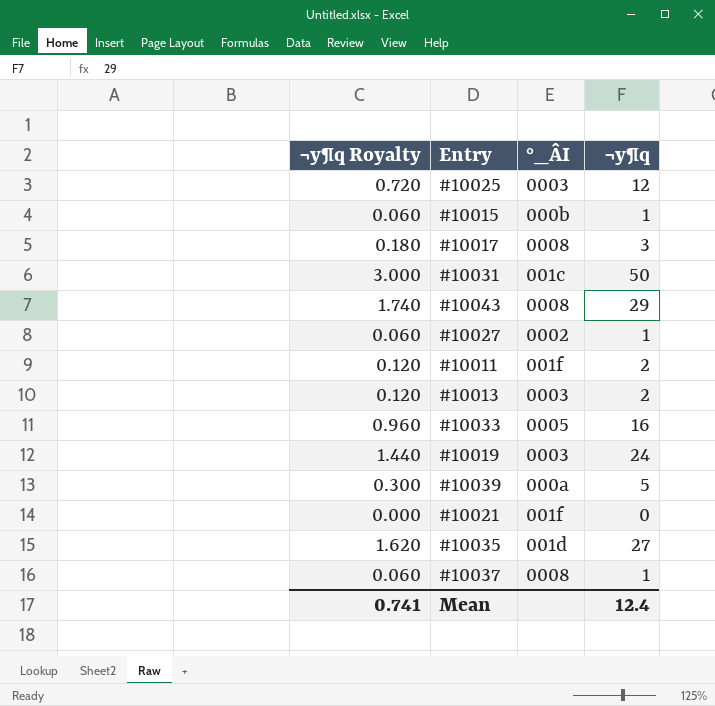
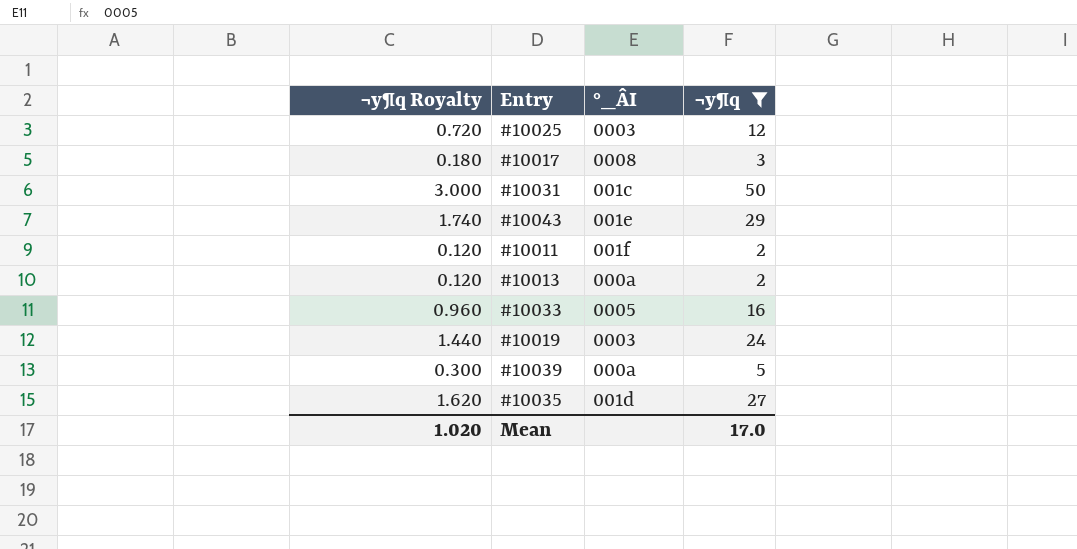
filter: none -> ¬y¶q >= 2
#10043 | °_ÂI: 0008 -> 001e
#10013 | °_ÂI: 0003 -> 000a
Mean | ¬y¶q Royalty: 0.741 -> 1.020
Mean | ¬y¶q: 12.4 -> 17.0

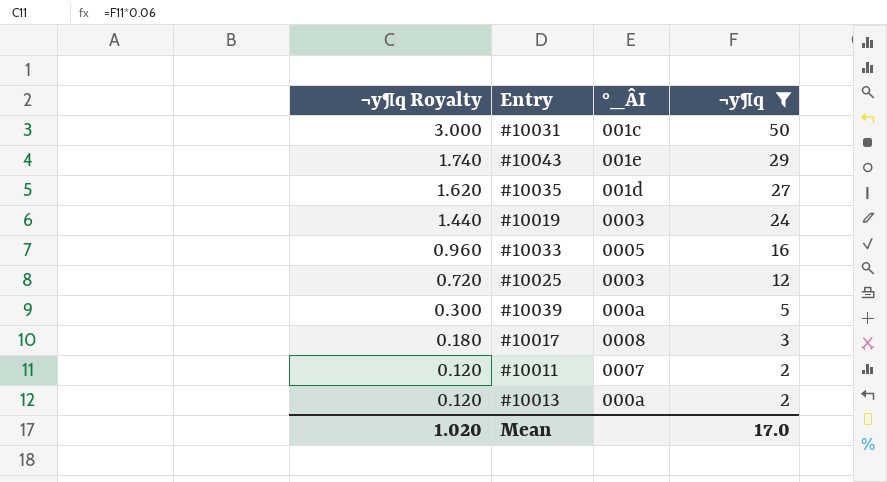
row order: none -> ¬y¶q Royalty descending
#10011 | °_ÂI: 001f -> 0007

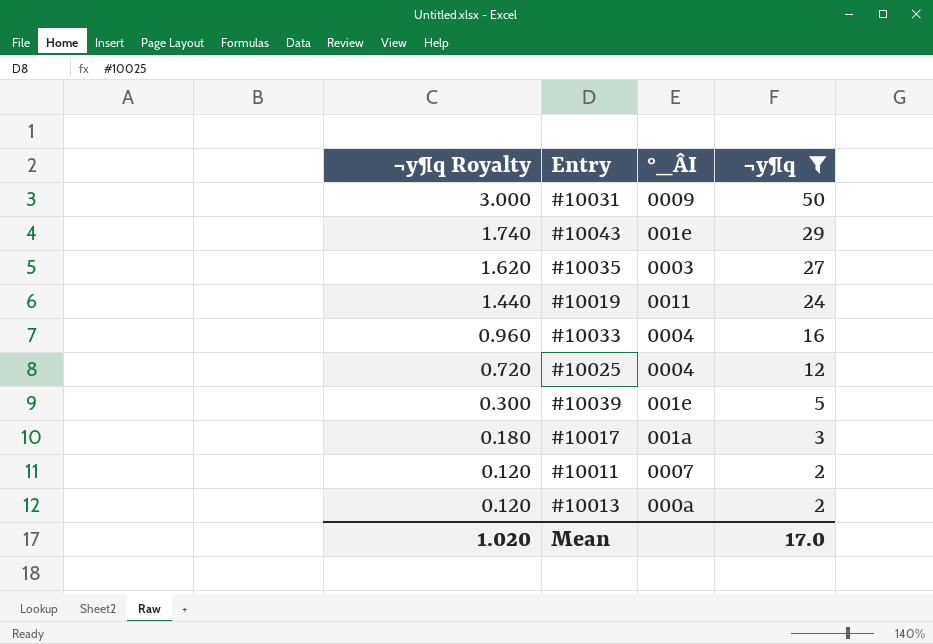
#10031 | °_ÂI: 001c -> 0009
#10035 | °_ÂI: 001d -> 0003
#10019 | °_ÂI: 0003 -> 0011
#10033 | °_ÂI: 0005 -> 0004
#10025 | °_ÂI: 0003 -> 0004
#10039 | °_ÂI: 000a -> 001e
#10017 | °_ÂI: 0008 -> 001a

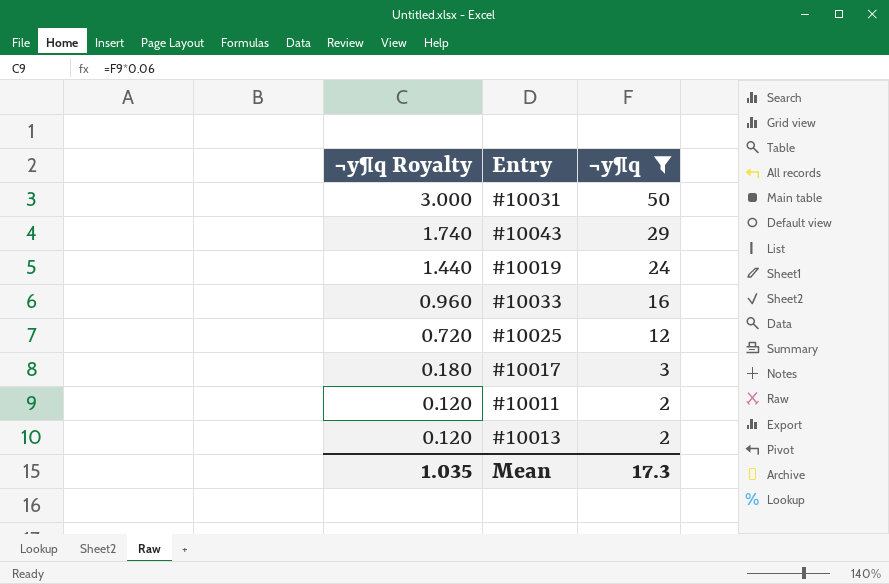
column °_ÂI | position: 3 -> none
row #10035: 1.620 | 0003 | 27 -> none
row #10039: 0.300 | 001e | 5 -> none
Mean | ¬y¶q Royalty: 1.020 -> 1.035
Mean | ¬y¶q: 17.0 -> 17.3

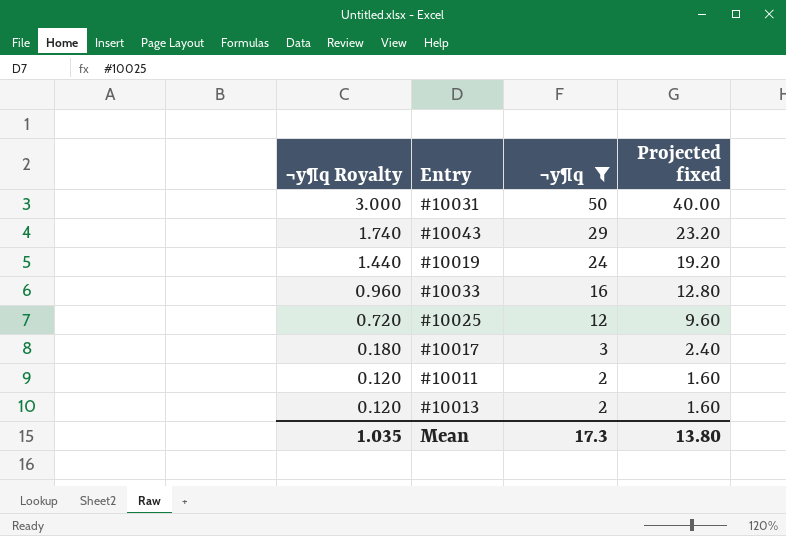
column Projected fixed | formula: none -> [¬y¶q] * 0.8

